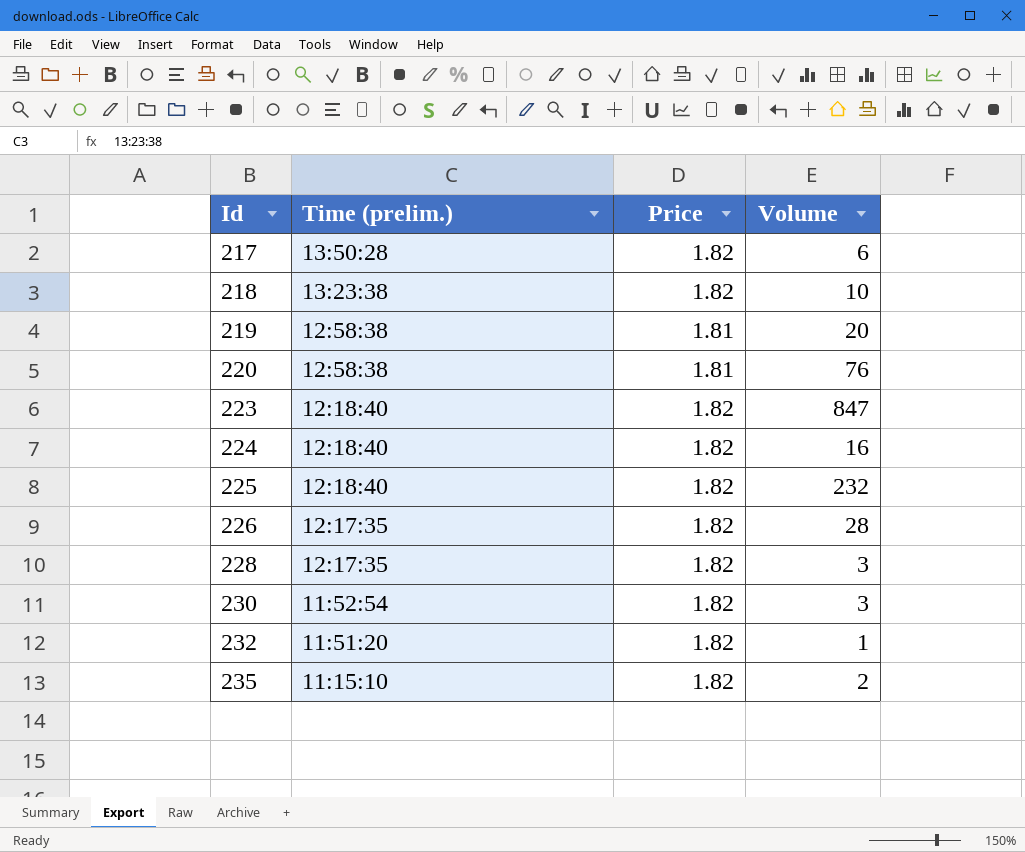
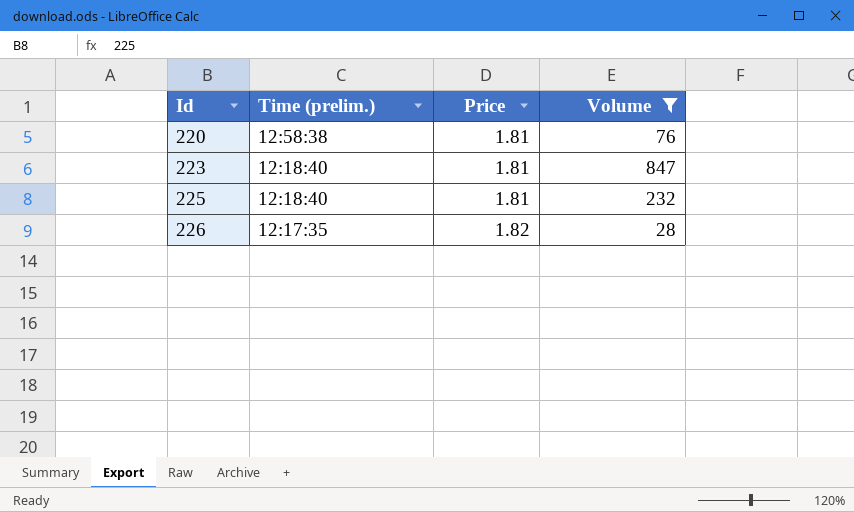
filter: none -> Volume >= 28
223 | Price: 1.82 -> 1.81
225 | Price: 1.82 -> 1.81

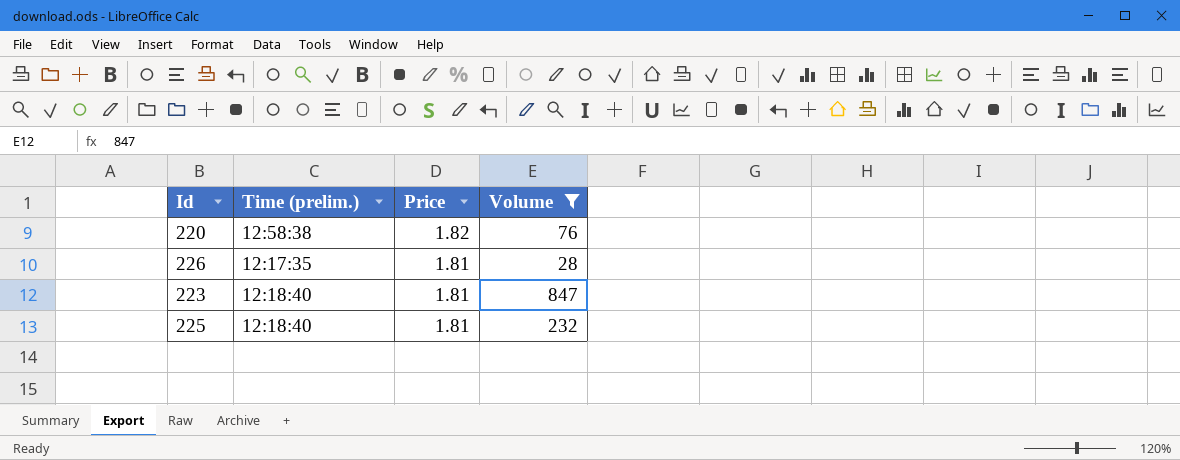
row order: Id ascending -> Price descending
220 | Price: 1.81 -> 1.82
226 | Price: 1.82 -> 1.81

